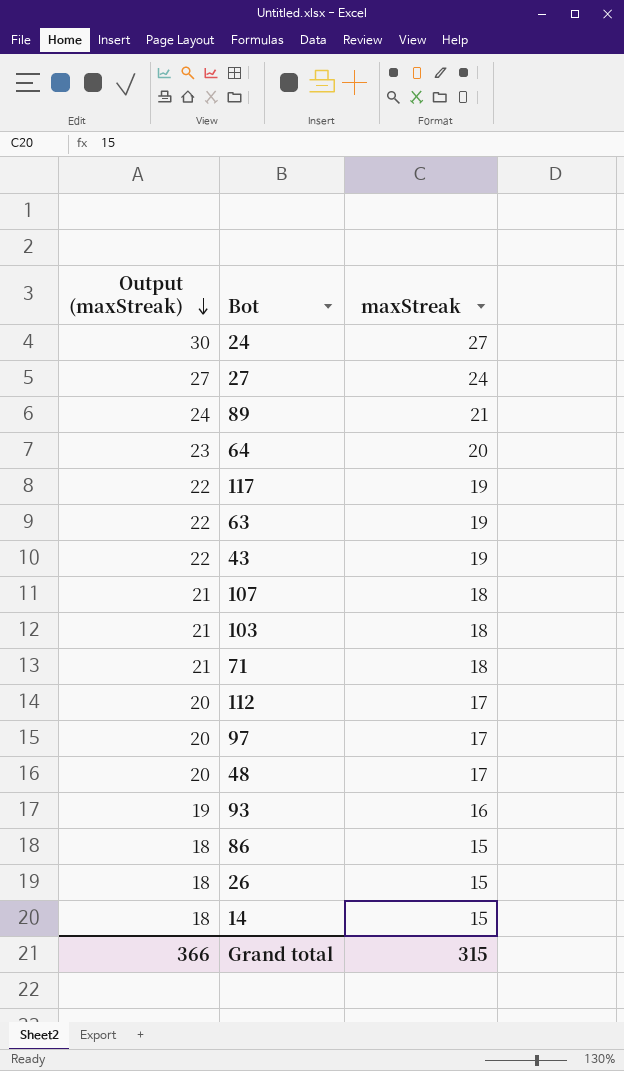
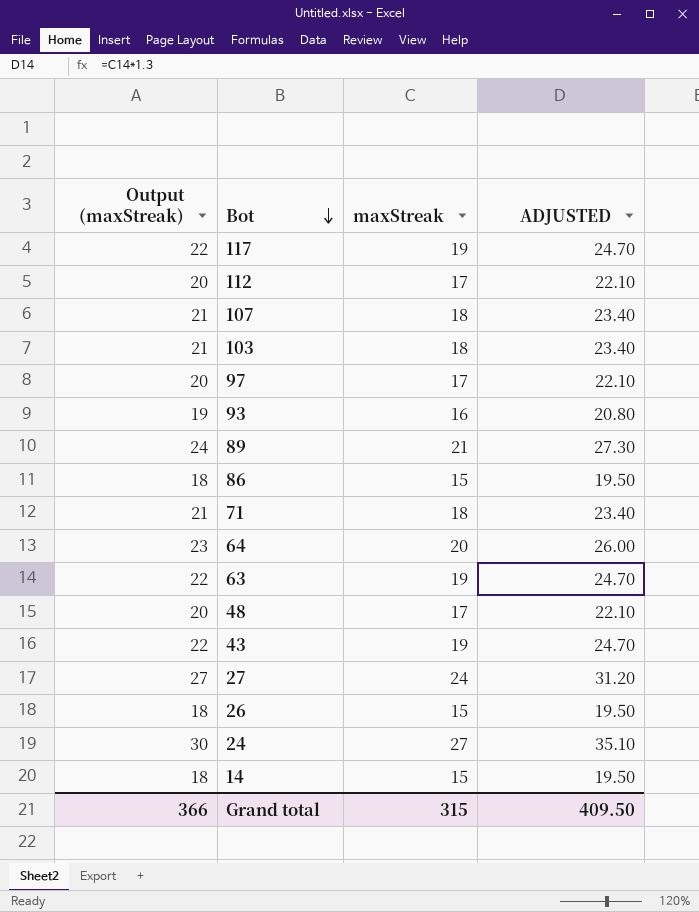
row order: Output (maxStreak) descending -> Bot descending
column ADJUSTED | formula: none -> [maxStreak] * 1.3

